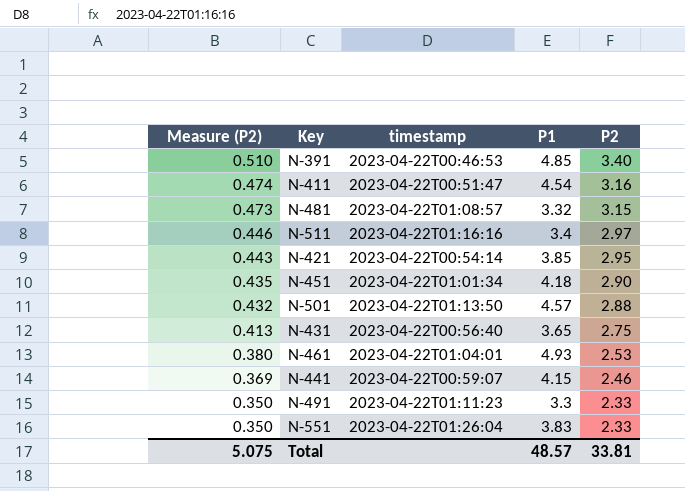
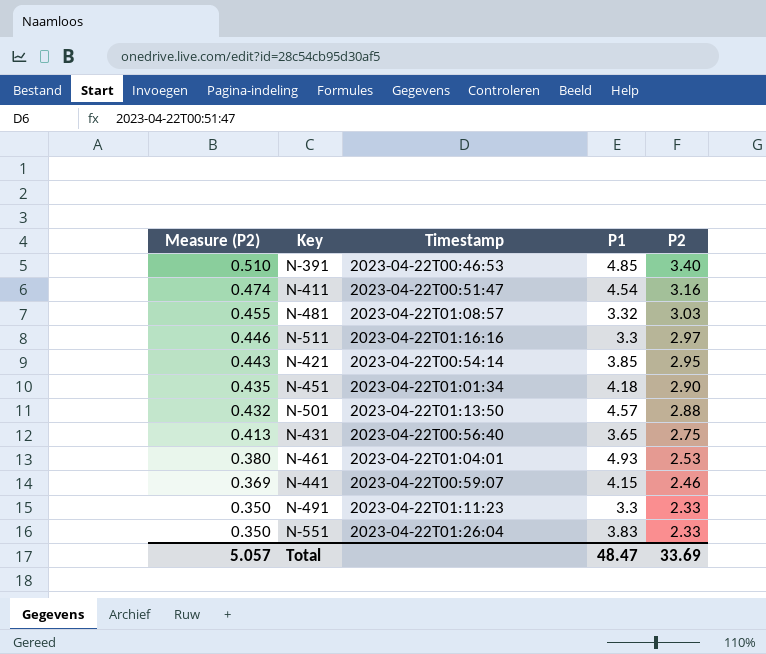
column name: timestamp -> Timestamp
N-481 | Measure (P2): 0.473 -> 0.455
N-481 | P2: 3.15 -> 3.03
N-511 | P1: 3.4 -> 3.3
Total | Measure (P2): 5.075 -> 5.057
Total | P1: 48.57 -> 48.47
Total | P2: 33.81 -> 33.69

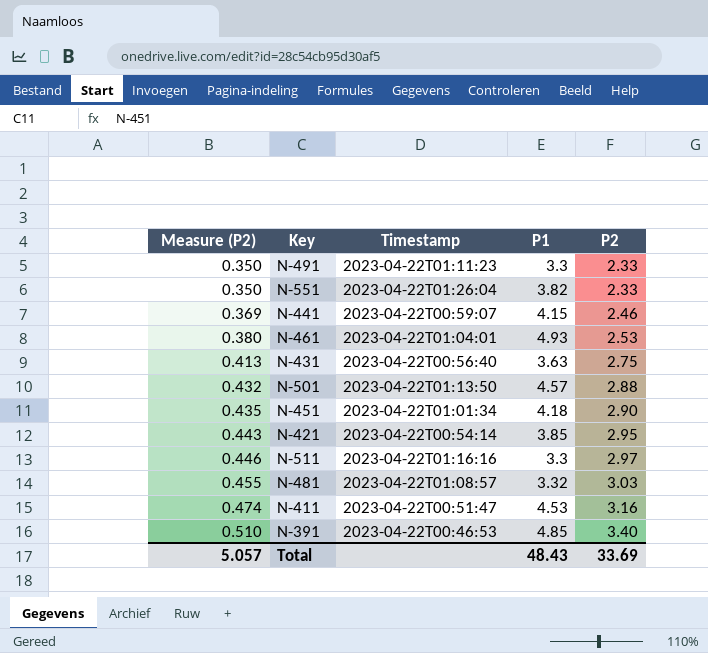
row order: Measure (P2) descending -> Measure (P2) ascending
N-551 | P1: 3.83 -> 3.82
N-431 | P1: 3.65 -> 3.63
N-411 | P1: 4.54 -> 4.53
Total | P1: 48.47 -> 48.43

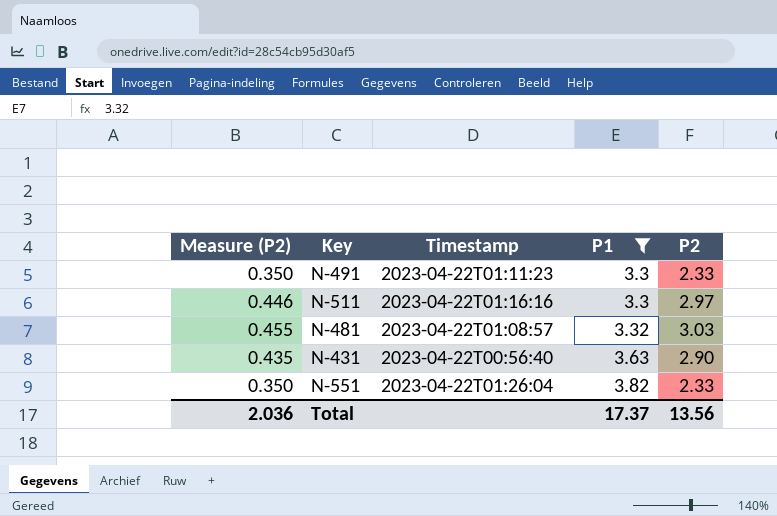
filter: none -> P1 <= 3.82
row order: Measure (P2) ascending -> P1 ascending
N-431 | Measure (P2): 0.413 -> 0.435
N-431 | P2: 2.75 -> 2.90
Total | Measure (P2): 5.057 -> 2.036
Total | P1: 48.43 -> 17.37
Total | P2: 33.69 -> 13.56

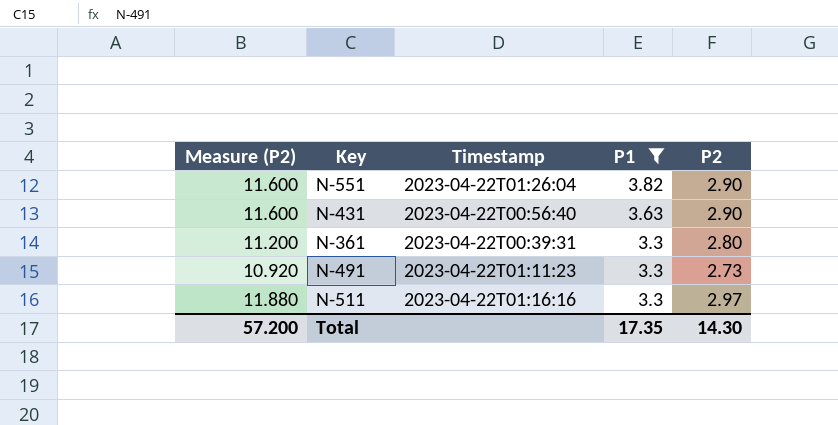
row order: P1 ascending -> P1 descending
column Measure (P2) | formula: [P2] * 0.15 -> [P2] * 4
row N-481: 0.455 | 2023-04-22T01:08:57 | 3.32 | 3.03 -> none
N-551 | P2: 2.33 -> 2.90
row N-361: none -> 11.200 | 2023-04-22T00:39:31 | 3.3 | 2.80
N-491 | P2: 2.33 -> 2.73
Total | Measure (P2): 2.036 -> 57.200
Total | P1: 17.37 -> 17.35
Total | P2: 13.56 -> 14.30

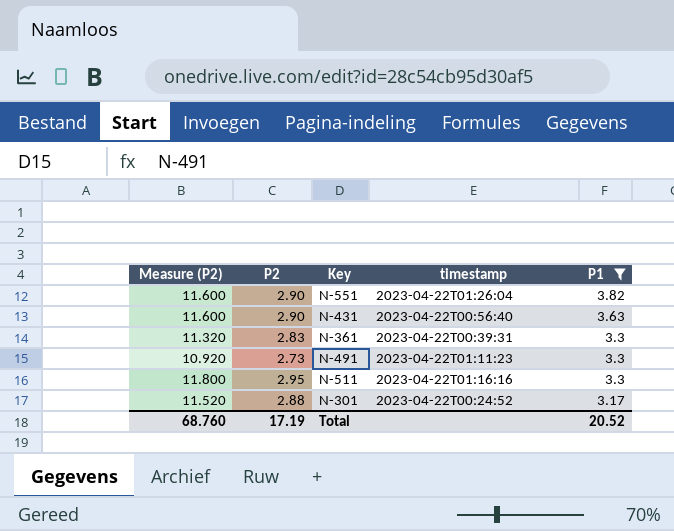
column P2 | position: 5 -> 2
column name: Timestamp -> timestamp
N-361 | Measure (P2): 11.200 -> 11.320
N-361 | P2: 2.80 -> 2.83
N-511 | Measure (P2): 11.880 -> 11.800
N-511 | P2: 2.97 -> 2.95
row N-301: none -> 11.520 | 2.88 | 2023-04-22T00:24:52 | 3.17
Total | Measure (P2): 57.200 -> 68.760
Total | P2: 14.30 -> 17.19
Total | P1: 17.35 -> 20.52

